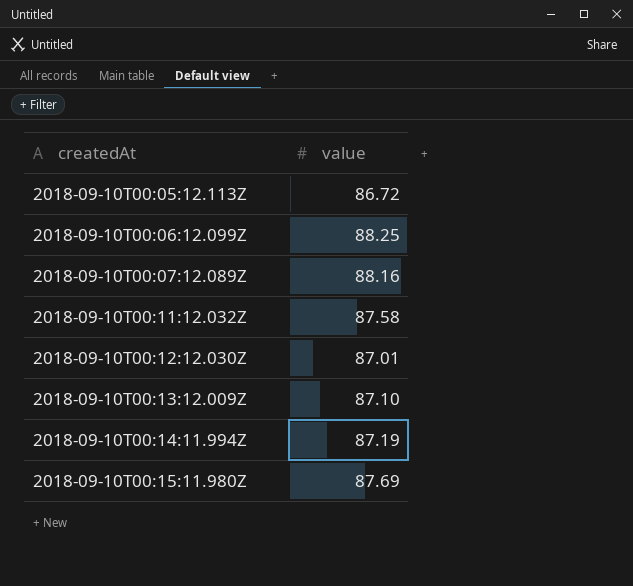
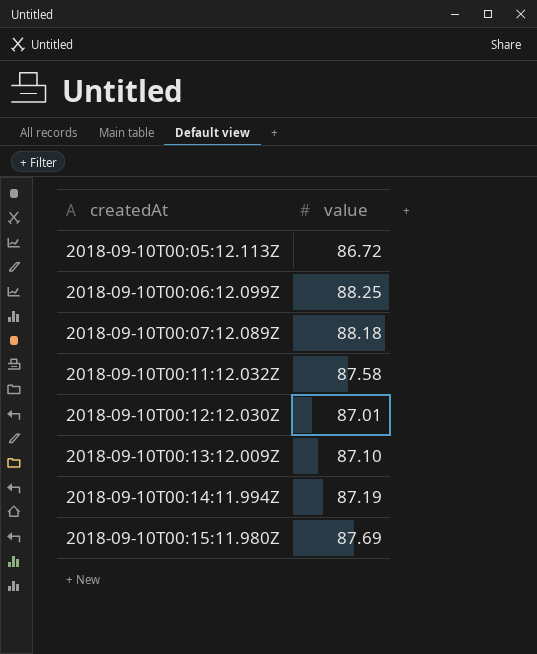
2018-09-10T00:07:12.089Z | value: 88.16 -> 88.18

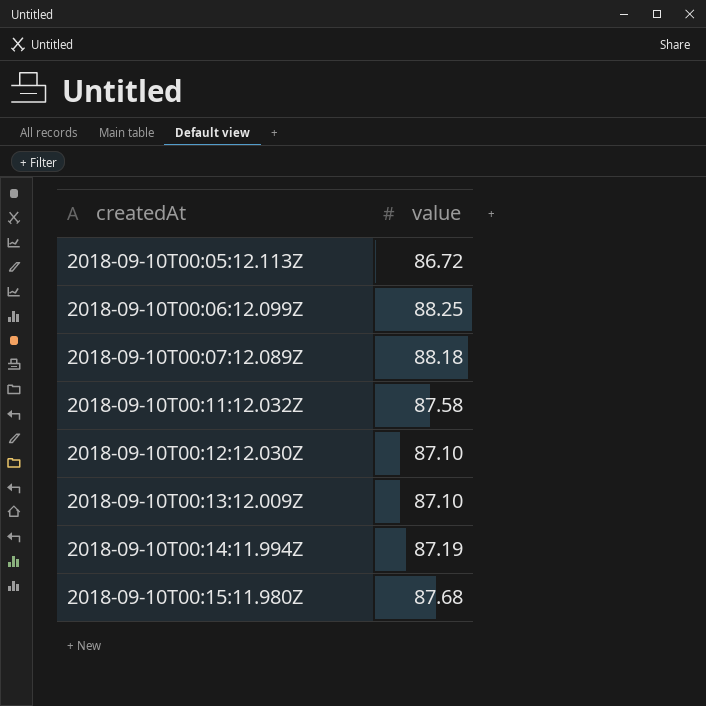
2018-09-10T00:12:12.030Z | value: 87.01 -> 87.10
2018-09-10T00:15:11.980Z | value: 87.69 -> 87.68

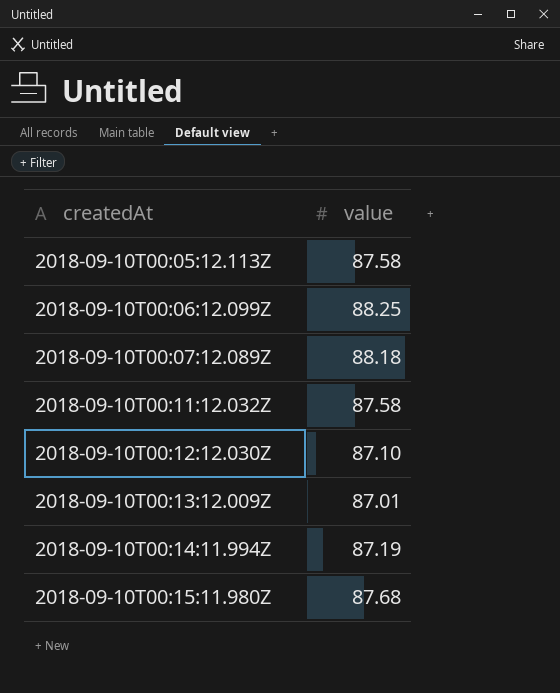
2018-09-10T00:05:12.113Z | value: 86.72 -> 87.58
2018-09-10T00:13:12.009Z | value: 87.10 -> 87.01

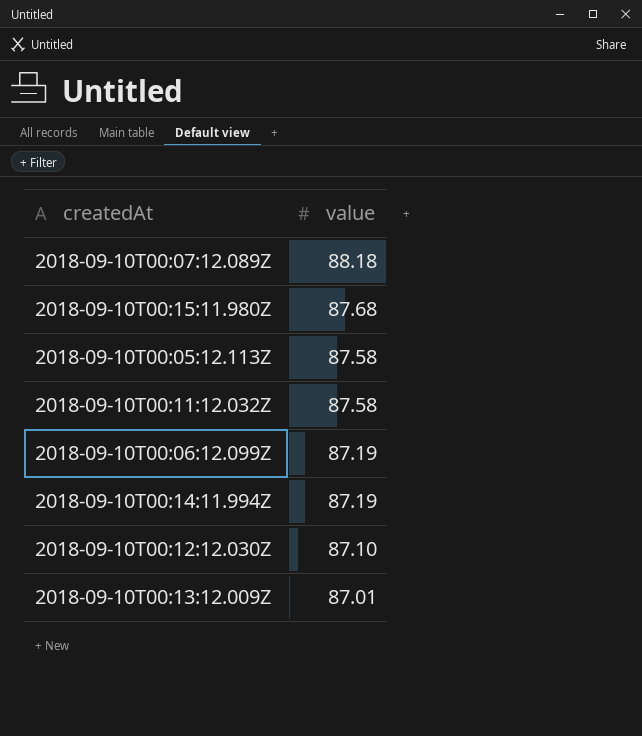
row order: createdAt ascending -> value descending
2018-09-10T00:06:12.099Z | value: 88.25 -> 87.19

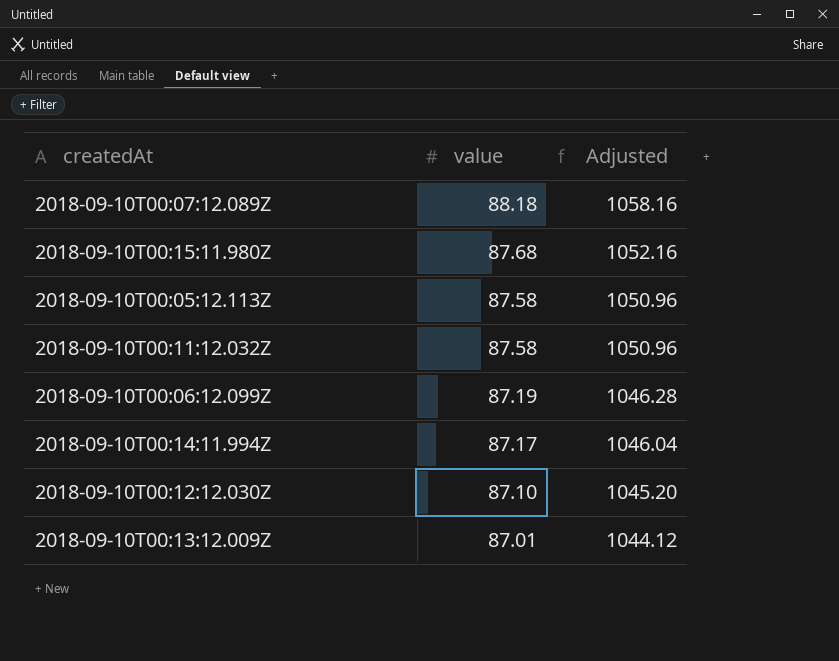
column Adjusted | formula: none -> [value] * 12
2018-09-10T00:14:11.994Z | value: 87.19 -> 87.17

